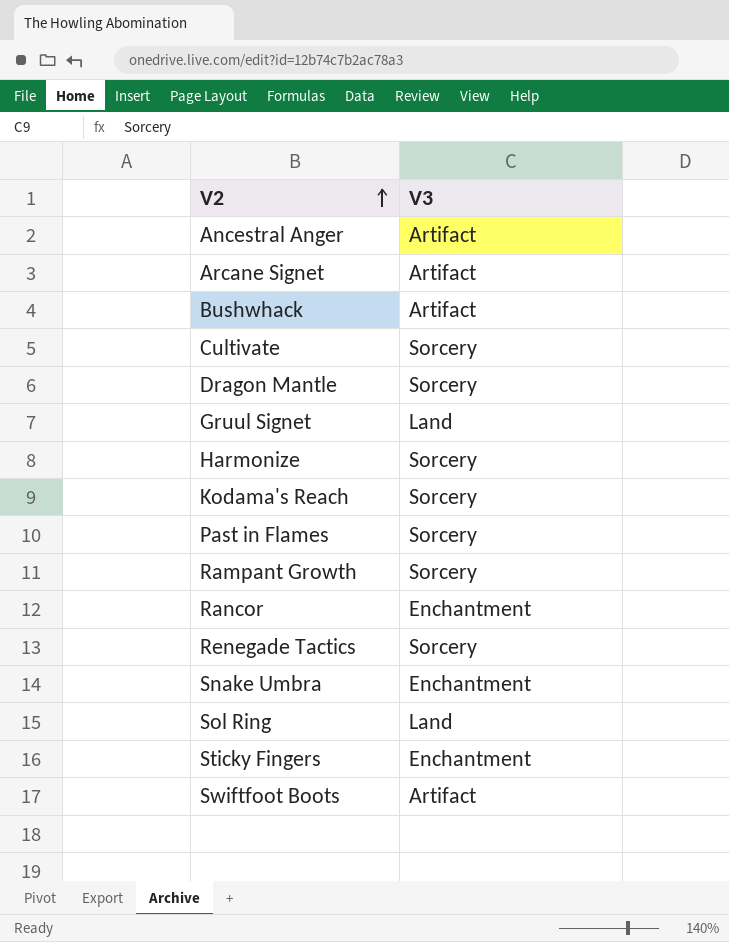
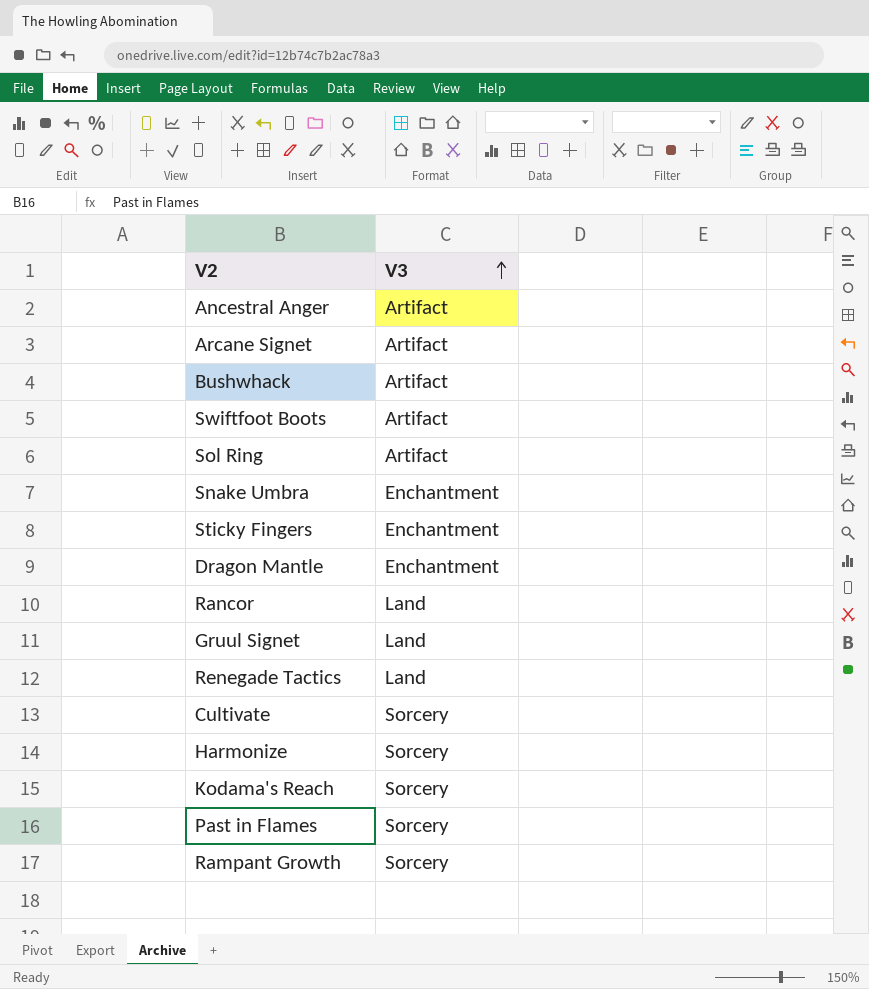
row order: V2 ascending -> V3 ascending
Sol Ring | V3: Land -> Artifact
Dragon Mantle | V3: Sorcery -> Enchantment
Rancor | V3: Enchantment -> Land
Renegade Tactics | V3: Sorcery -> Land

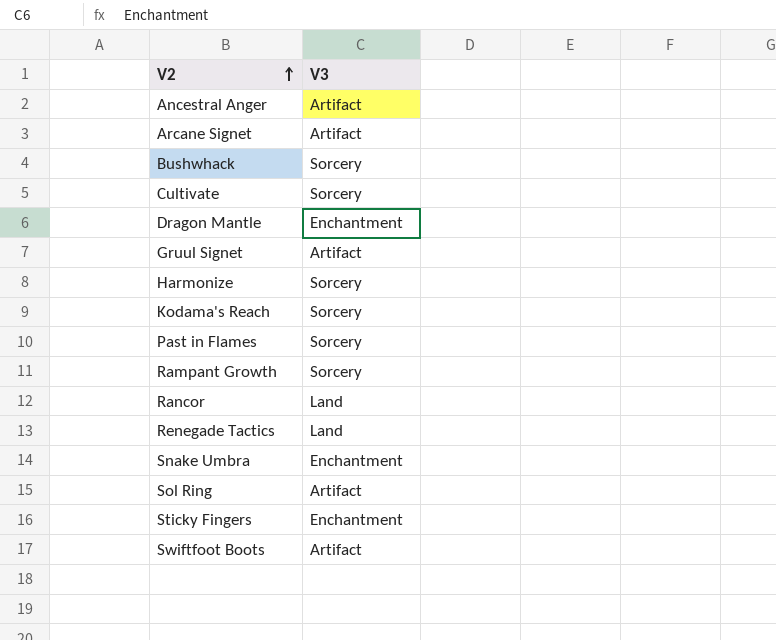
row order: V3 ascending -> V2 ascending
Bushwhack | V3: Artifact -> Sorcery
Gruul Signet | V3: Land -> Artifact

